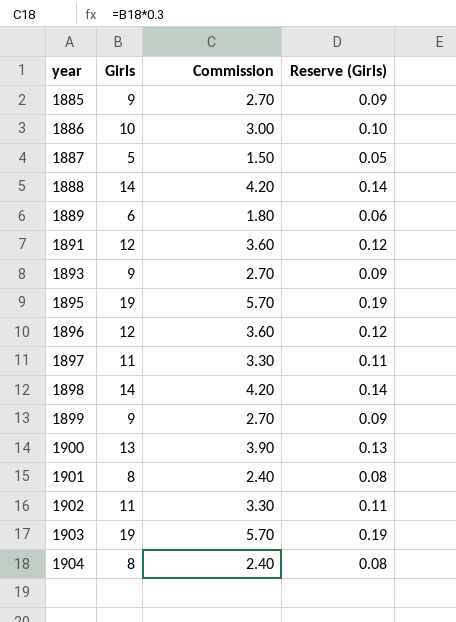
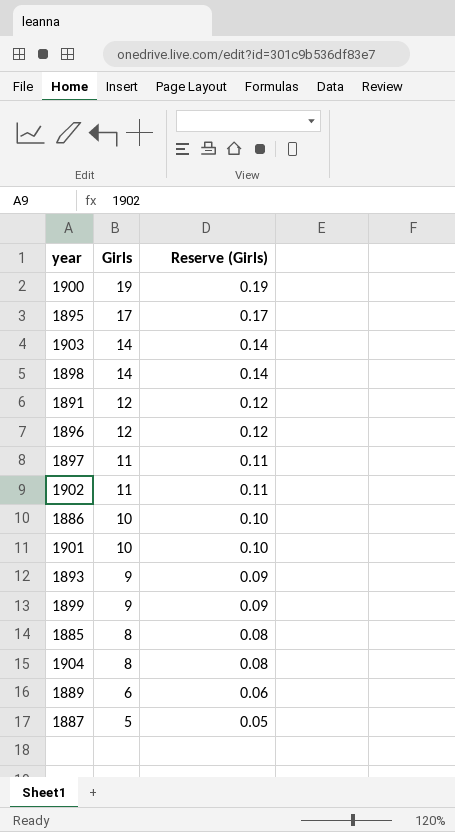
row order: year ascending -> Girls descending
column Commission | formula: [Girls] * 0.3 -> none
row 1888: 14 | 4.20 | 0.14 -> none
1900 | Girls: 13 -> 19
1900 | Reserve (Girls): 0.13 -> 0.19
1895 | Girls: 19 -> 17
1895 | Reserve (Girls): 0.19 -> 0.17
1903 | Girls: 19 -> 14
1903 | Reserve (Girls): 0.19 -> 0.14
1901 | Girls: 8 -> 10
1901 | Reserve (Girls): 0.08 -> 0.10
1885 | Girls: 9 -> 8
1885 | Reserve (Girls): 0.09 -> 0.08

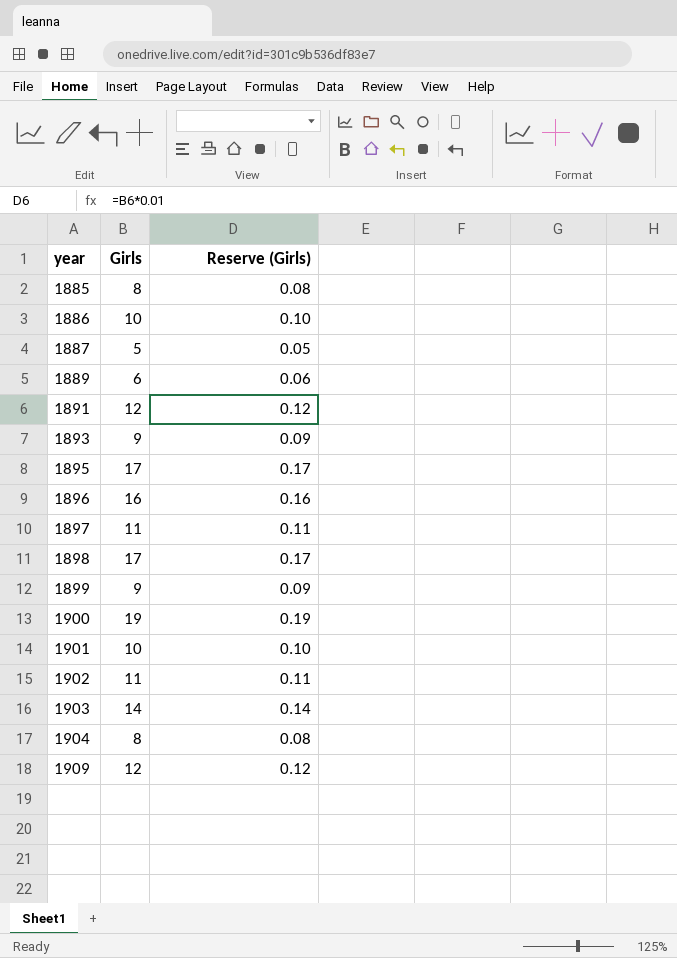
row order: Girls descending -> year ascending
1896 | Girls: 12 -> 16
1896 | Reserve (Girls): 0.12 -> 0.16
1898 | Girls: 14 -> 17
1898 | Reserve (Girls): 0.14 -> 0.17
row 1909: none -> 12 | 0.12

